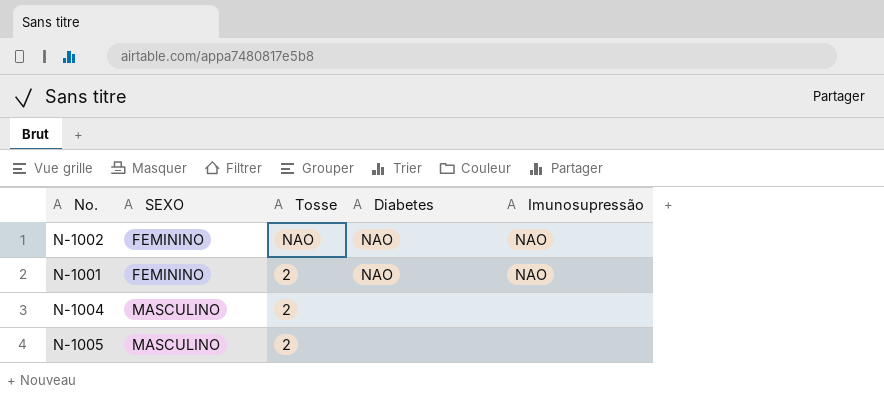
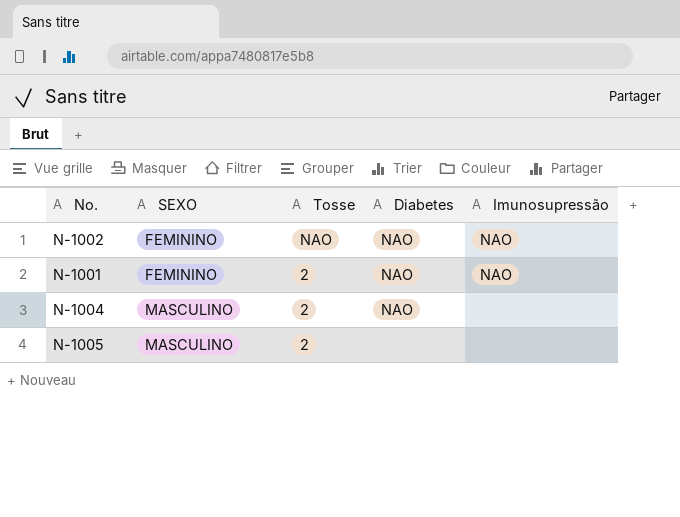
N-1004 | Diabetes: none -> NAO

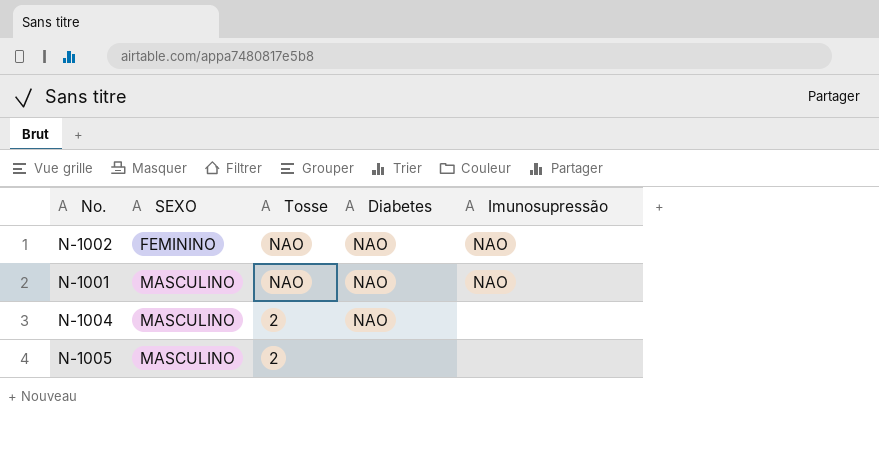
N-1001 | SEXO: FEMININO -> MASCULINO
N-1001 | Tosse: 2 -> NAO

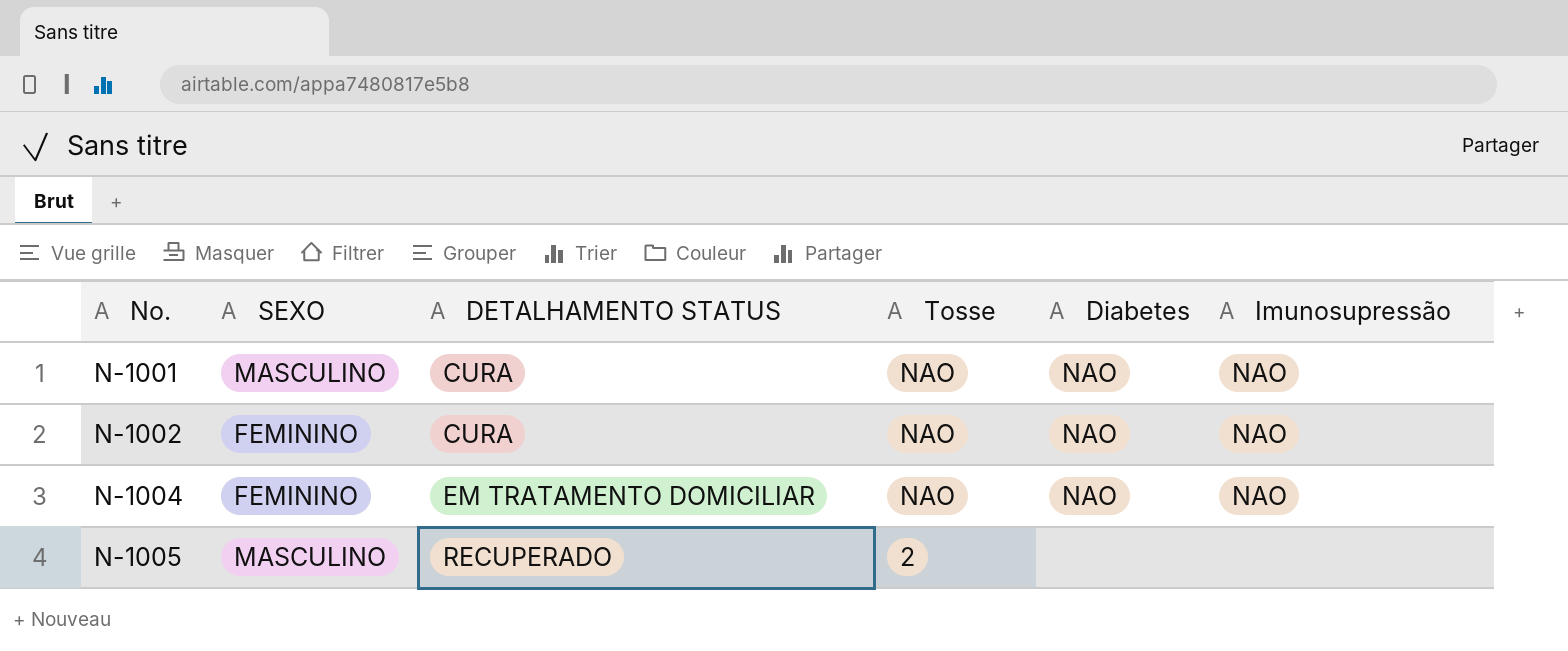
row order: SEXO ascending -> No. ascending
column DETALHAMENTO STATUS | position: none -> 3
N-1004 | SEXO: MASCULINO -> FEMININO
N-1004 | Tosse: 2 -> NAO
N-1004 | Imunosupressão: none -> NAO

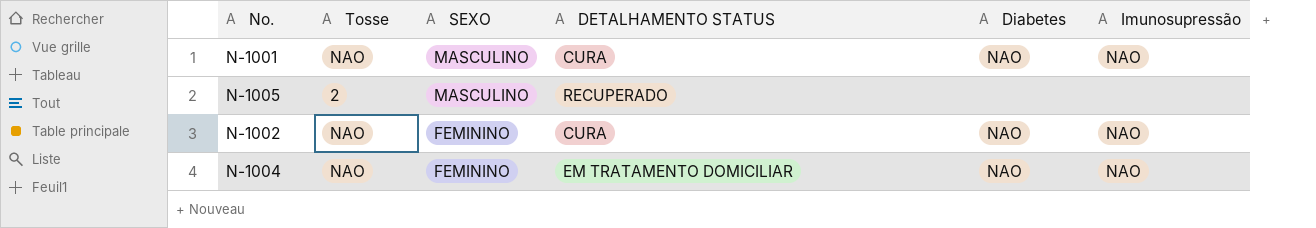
row order: No. ascending -> SEXO descending
column Tosse | position: 4 -> 2

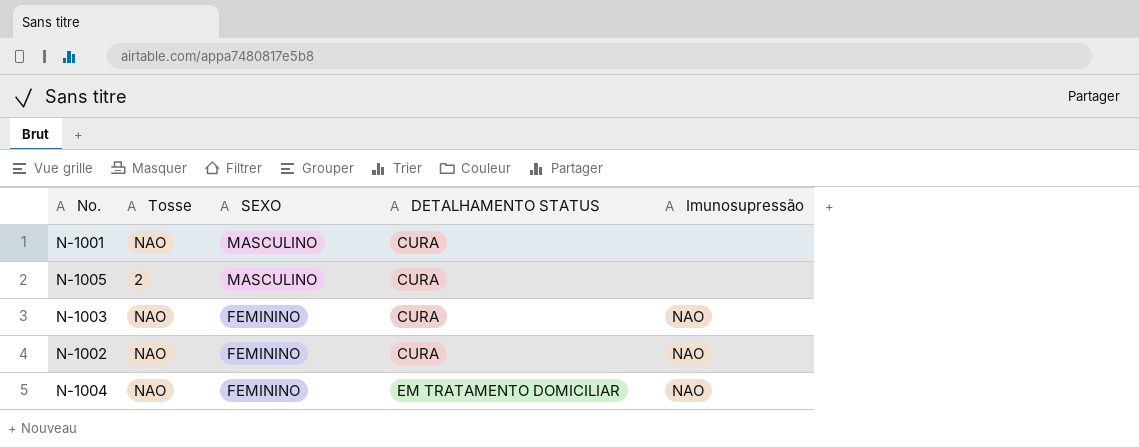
column Diabetes | position: 5 -> none
N-1001 | Imunosupressão: NAO -> none
N-1005 | DETALHAMENTO STATUS: RECUPERADO -> CURA
row N-1003: none -> NAO | FEMININO | CURA | NAO

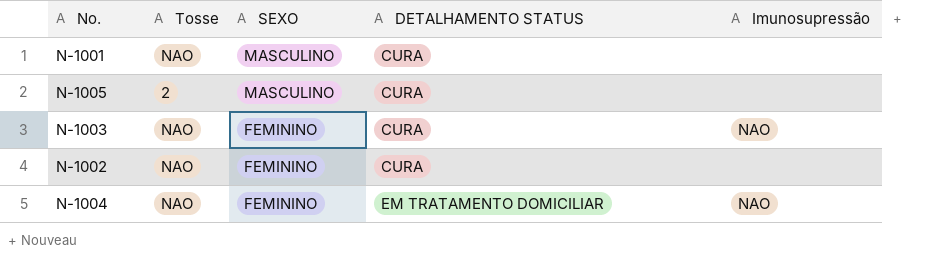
N-1002 | Imunosupressão: NAO -> none

